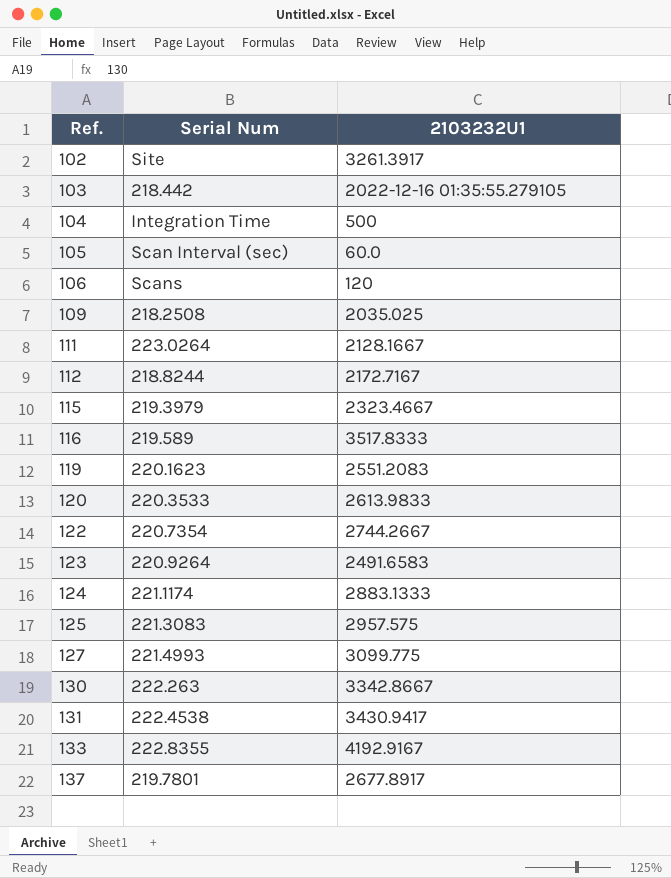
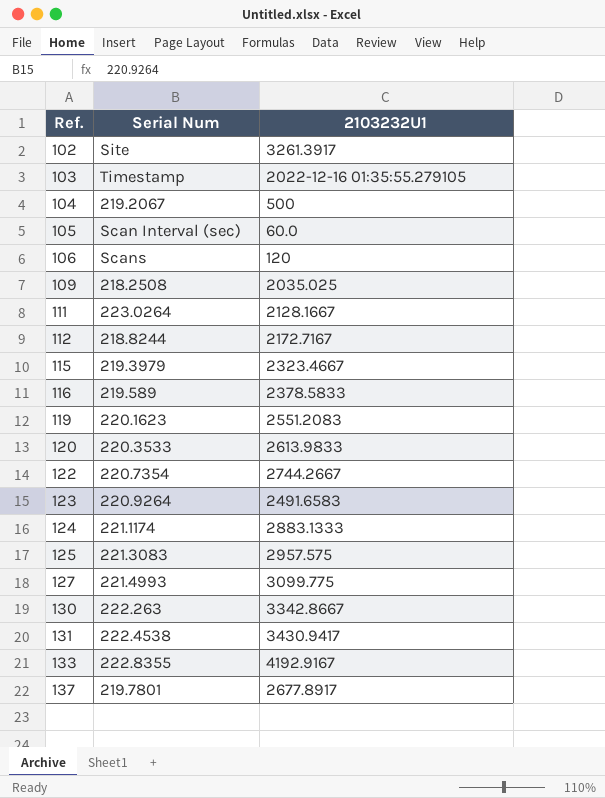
103 | Serial Num: 218.442 -> Timestamp
104 | Serial Num: Integration Time -> 219.2067
116 | 2103232U1: 3517.8333 -> 2378.5833

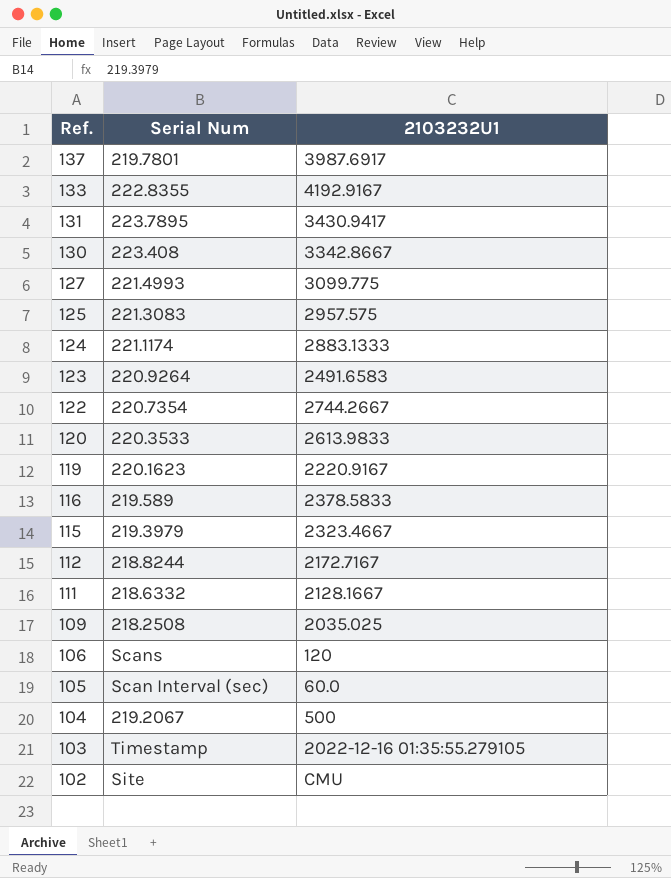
row order: Ref. ascending -> Ref. descending
137 | 2103232U1: 2677.8917 -> 3987.6917
131 | Serial Num: 222.4538 -> 223.7895
130 | Serial Num: 222.263 -> 223.408
119 | 2103232U1: 2551.2083 -> 2220.9167
111 | Serial Num: 223.0264 -> 218.6332
102 | 2103232U1: 3261.3917 -> CMU

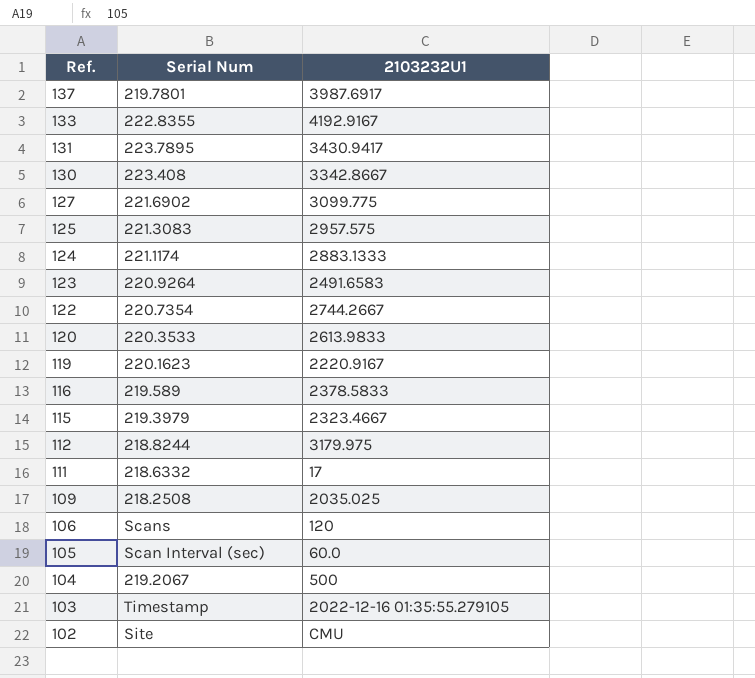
127 | Serial Num: 221.4993 -> 221.6902
112 | 2103232U1: 2172.7167 -> 3179.975
111 | 2103232U1: 2128.1667 -> 17

